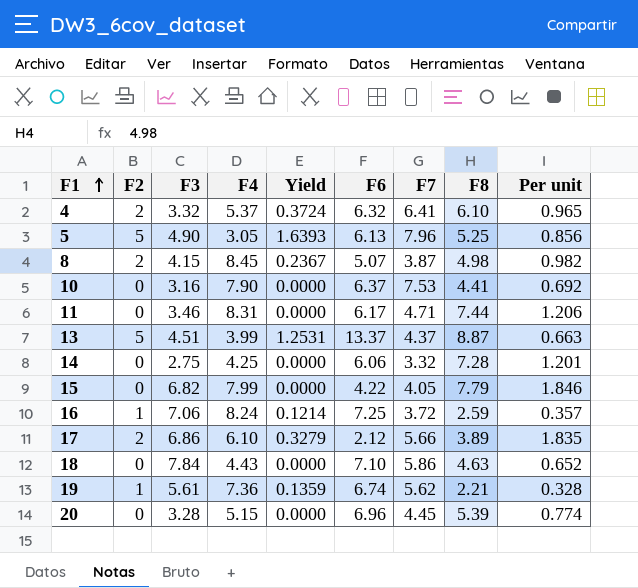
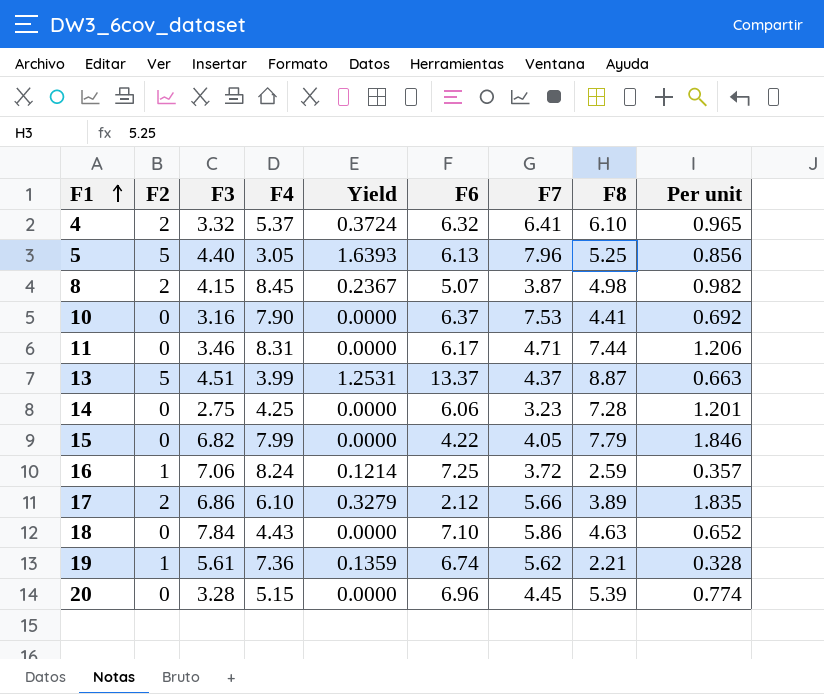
5 | F3: 4.90 -> 4.40
14 | F7: 3.32 -> 3.23

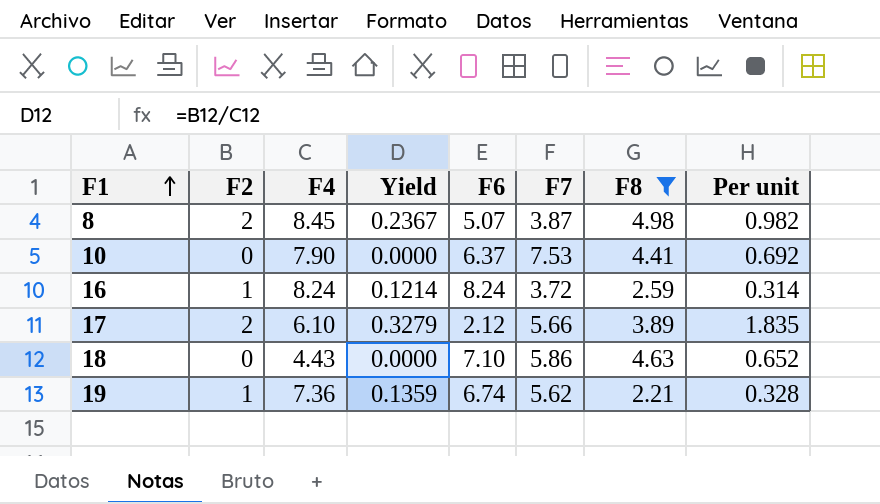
filter: none -> F8 <= 4.98
column F3 | position: 3 -> none
16 | F6: 7.25 -> 8.24
16 | Per unit: 0.357 -> 0.314

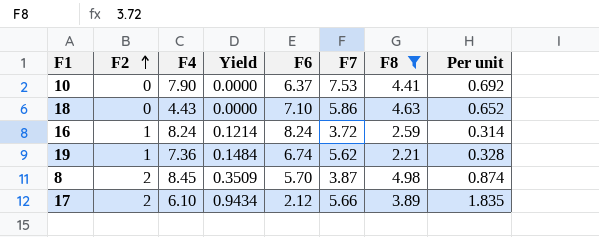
row order: F1 ascending -> F2 ascending
column Yield | formula: [F2] / [F4] -> [F2] / [F6]
8 | F6: 5.07 -> 5.70
8 | Per unit: 0.982 -> 0.874

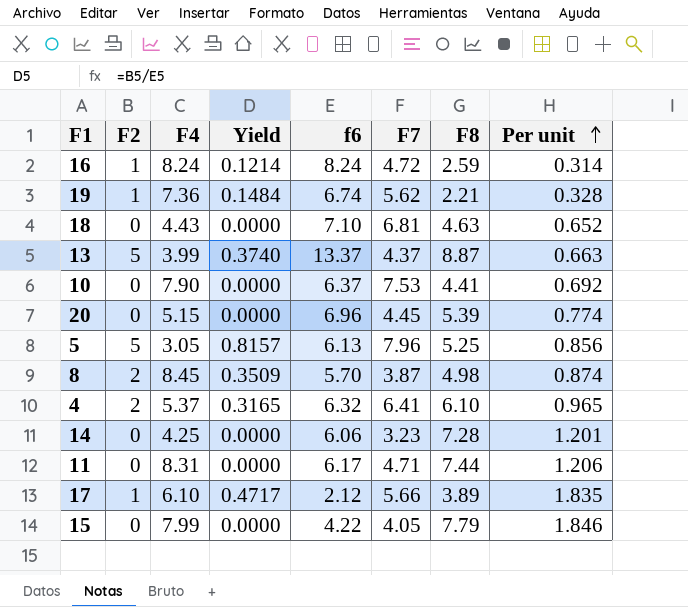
filter: F8 <= 4.98 -> none
row order: F2 ascending -> Per unit ascending
column name: F6 -> f6
16 | F7: 3.72 -> 4.72
18 | F7: 5.86 -> 6.81
17 | F2: 2 -> 1
17 | Yield: 0.9434 -> 0.4717

